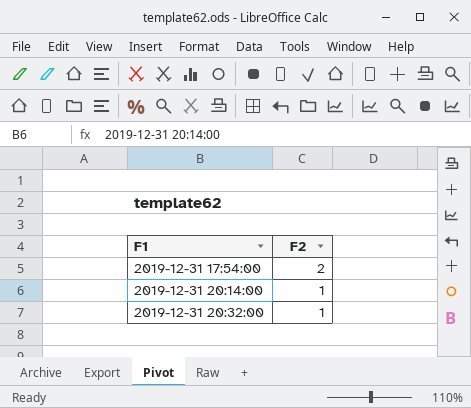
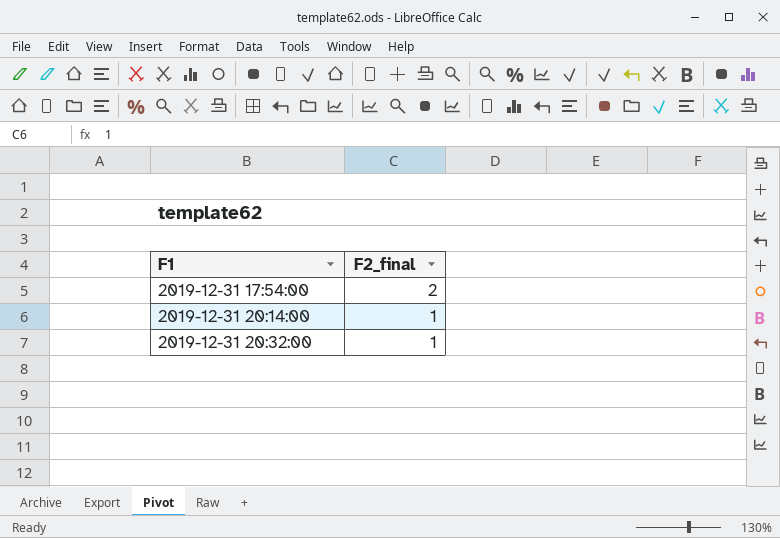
column name: F2 -> F2_final

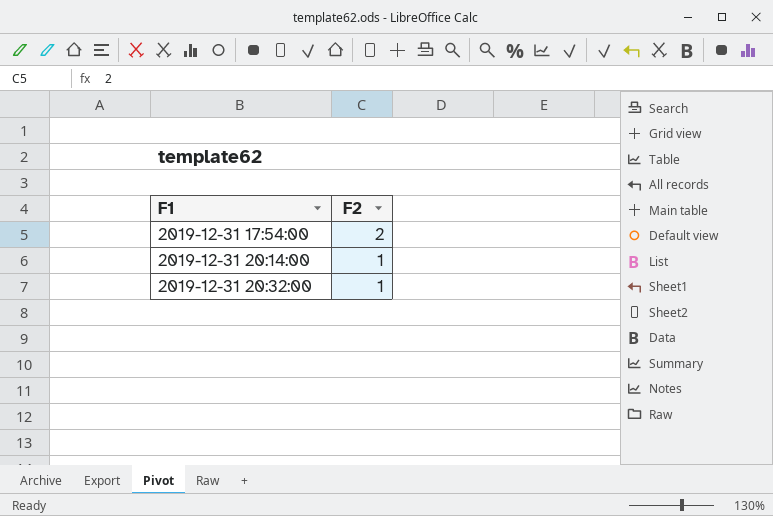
column name: F2_final -> F2

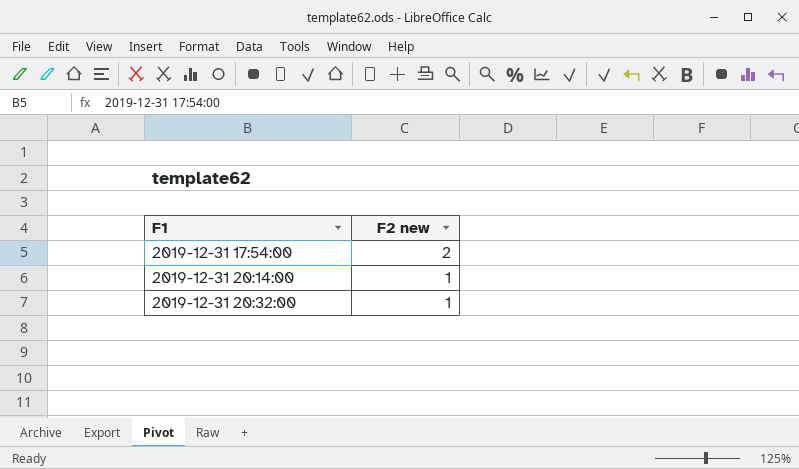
column name: F2 -> F2 new

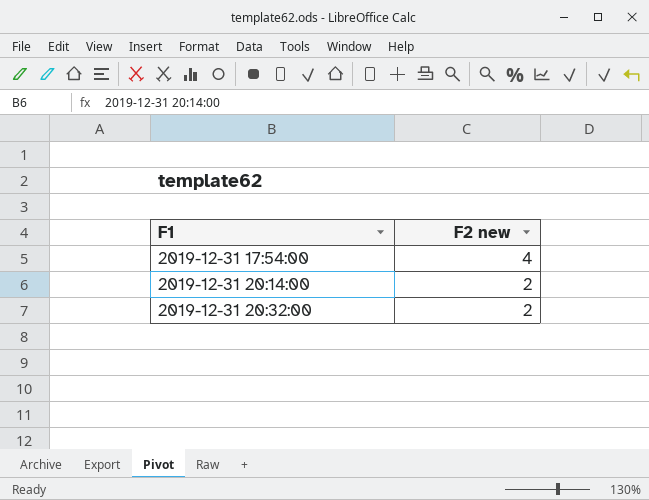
2019-12-31 17:54:00 | F2 new: 2 -> 4
2019-12-31 20:14:00 | F2 new: 1 -> 2
2019-12-31 20:32:00 | F2 new: 1 -> 2

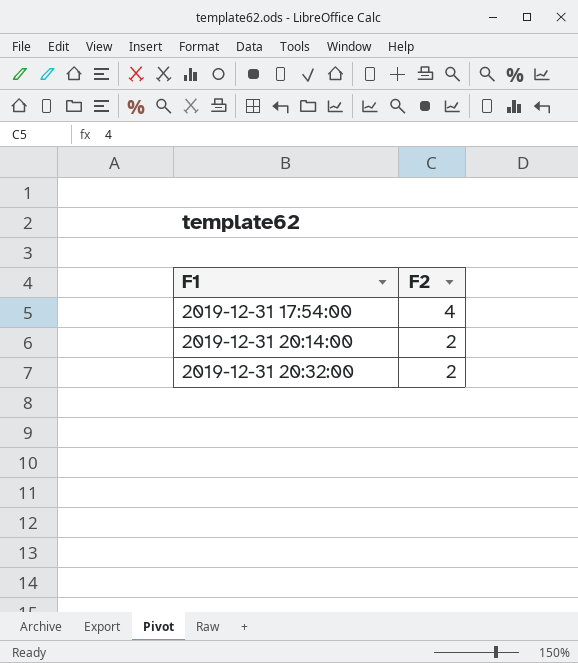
column name: F2 new -> F2

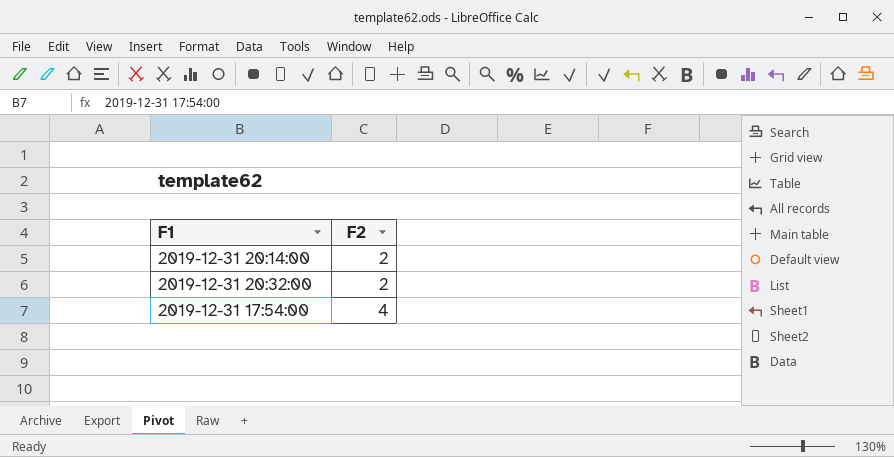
row order: F1 ascending -> F2 ascending

